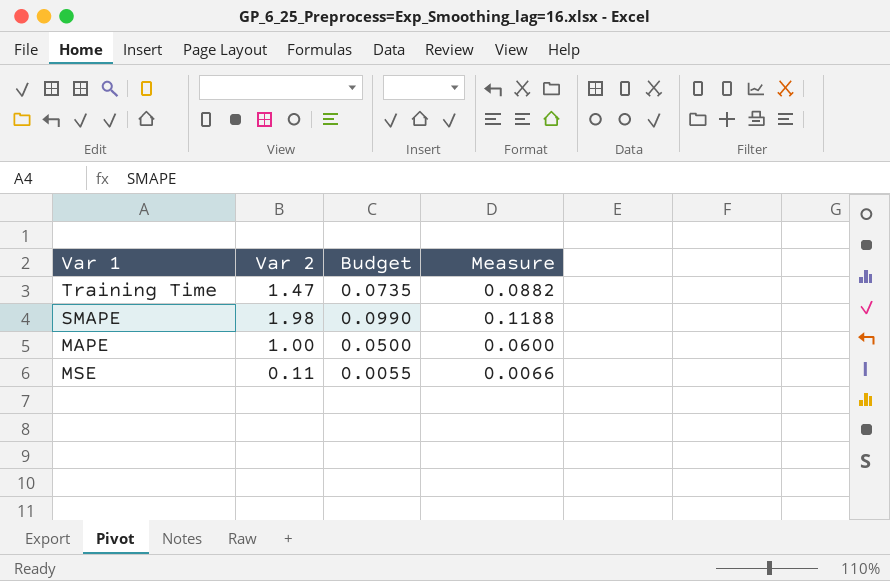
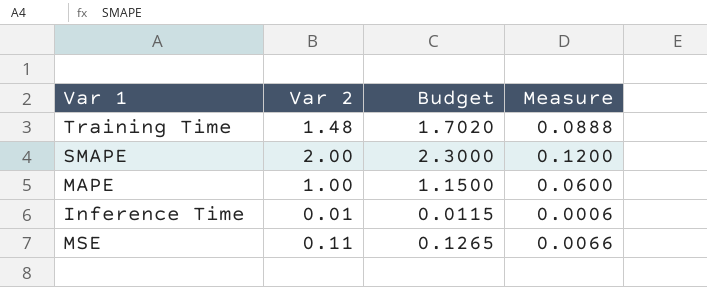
column Budget | formula: [Var 2] * 0.05 -> [Var 2] * 1.15
Training Time | Var 2: 1.47 -> 1.48
Training Time | Measure: 0.0882 -> 0.0888
SMAPE | Var 2: 1.98 -> 2.00
SMAPE | Measure: 0.1188 -> 0.1200
row Inference Time: none -> 0.01 | 0.0115 | 0.0006

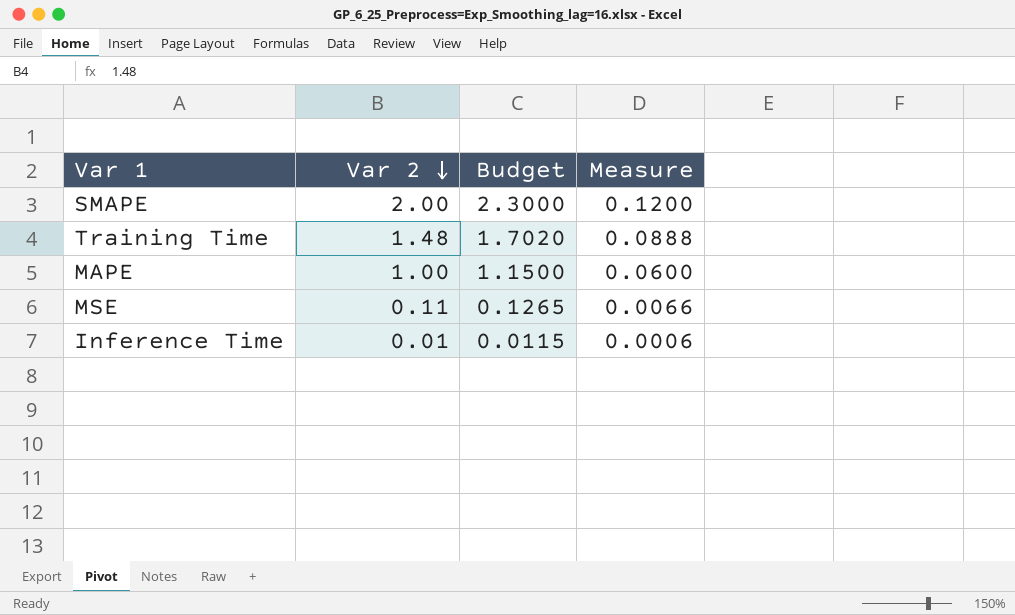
row order: none -> Var 2 descending

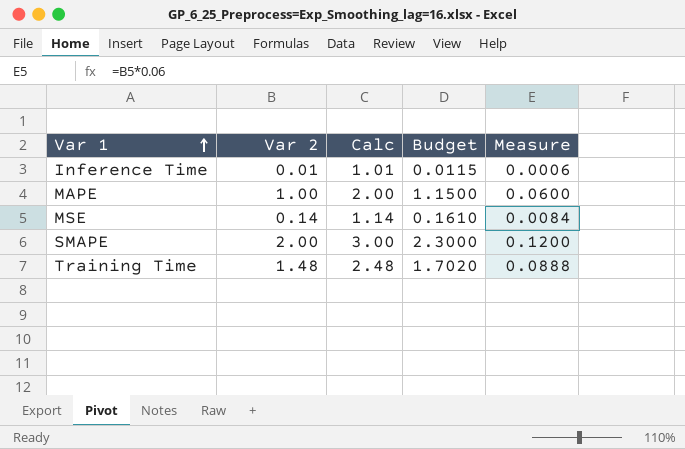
row order: Var 2 descending -> Var 1 ascending
column Calc | formula: none -> [Var 2] + 1
MSE | Var 2: 0.11 -> 0.14
MSE | Budget: 0.1265 -> 0.1610
MSE | Measure: 0.0066 -> 0.0084

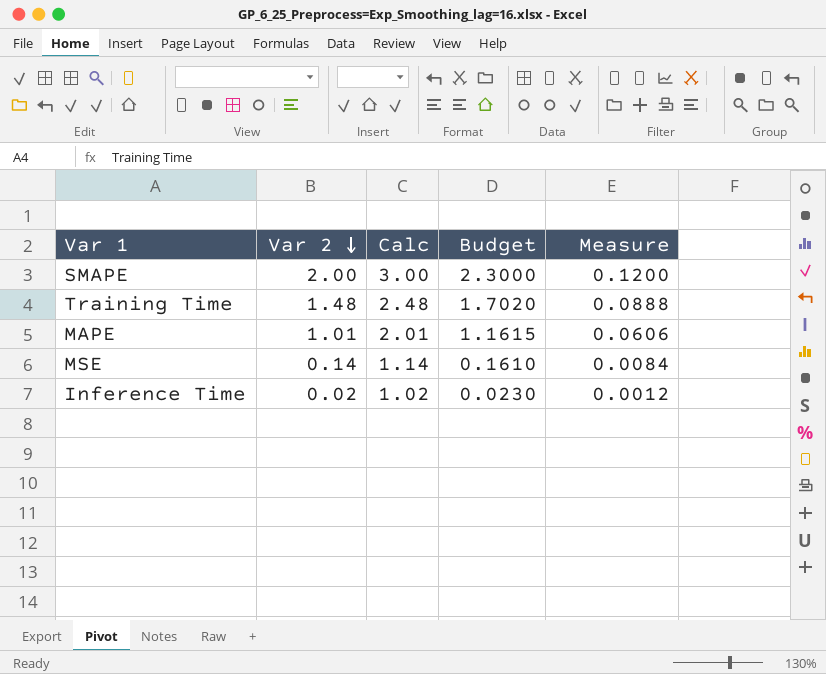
row order: Var 1 ascending -> Var 2 descending
MAPE | Var 2: 1.00 -> 1.01
MAPE | Calc: 2.00 -> 2.01
MAPE | Budget: 1.1500 -> 1.1615
MAPE | Measure: 0.0600 -> 0.0606
Inference Time | Var 2: 0.01 -> 0.02
Inference Time | Calc: 1.01 -> 1.02
Inference Time | Budget: 0.0115 -> 0.0230
Inference Time | Measure: 0.0006 -> 0.0012

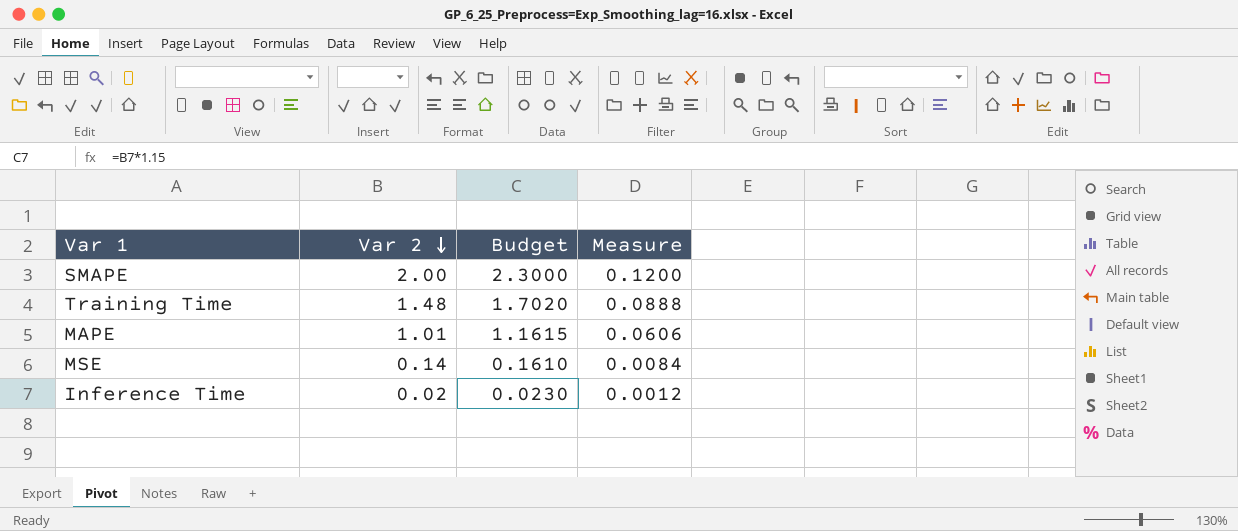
column Calc | formula: [Var 2] + 1 -> none

